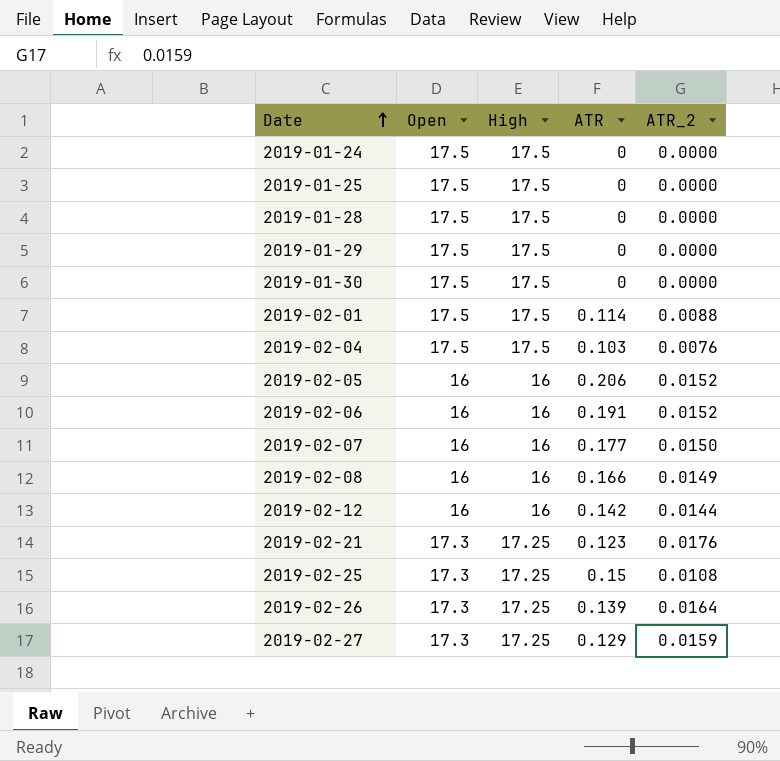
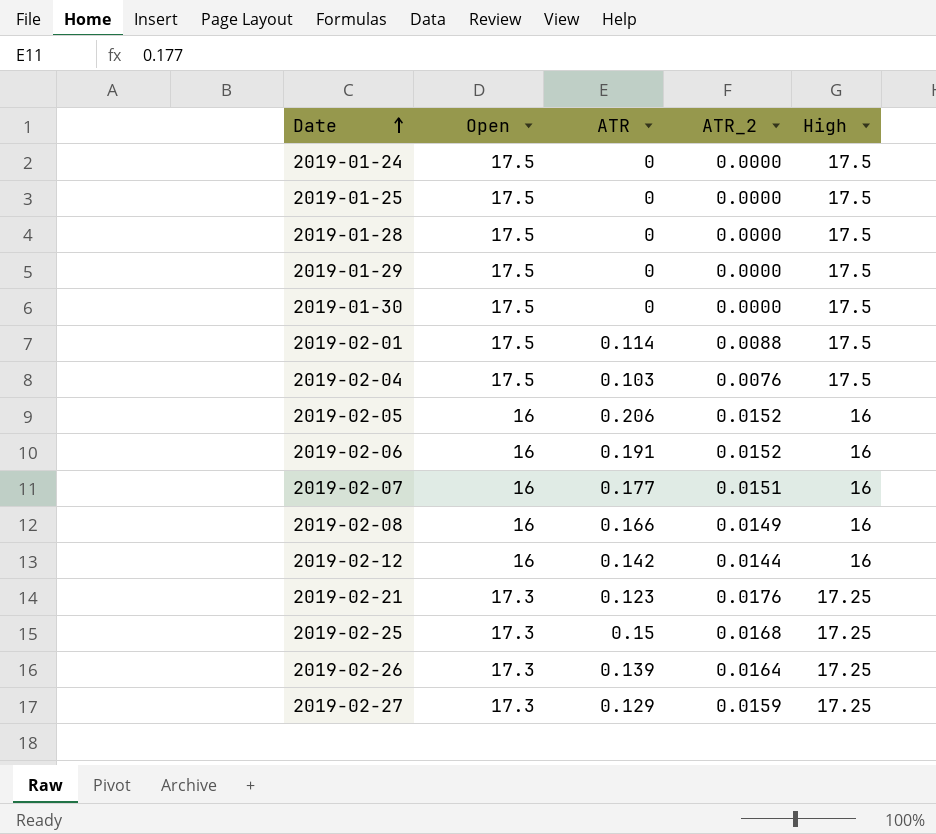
column High | position: 3 -> 5
2019-02-07 | ATR_2: 0.0150 -> 0.0151
2019-02-25 | ATR_2: 0.0108 -> 0.0168

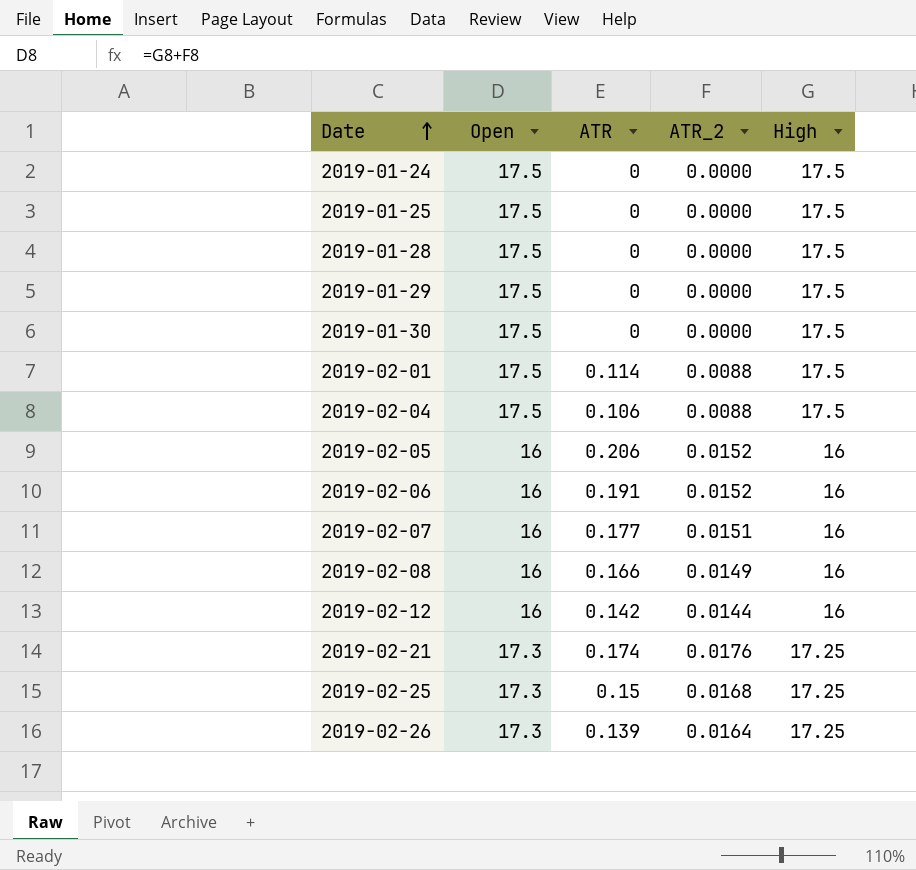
row 2019-02-27: 17.3 | 0.129 | 0.0159 | 17.25 -> none
2019-02-04 | ATR: 0.103 -> 0.106
2019-02-04 | ATR_2: 0.0076 -> 0.0088
2019-02-21 | ATR: 0.123 -> 0.174

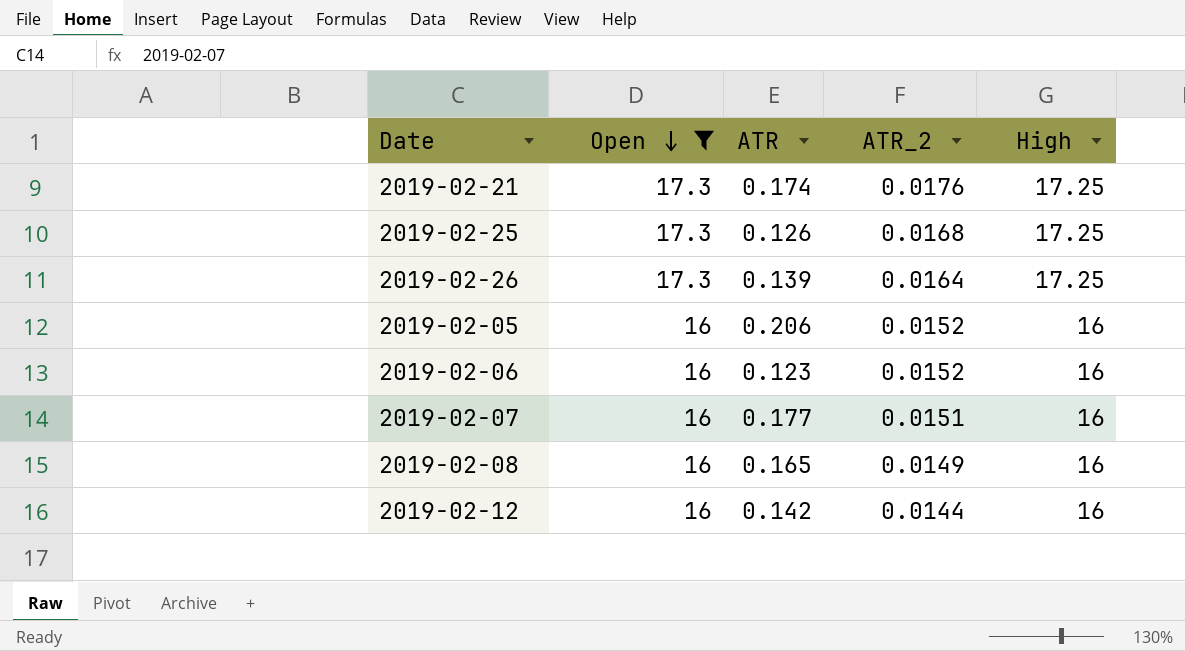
filter: none -> Open != 17.5
row order: Date ascending -> Open descending
2019-02-25 | ATR: 0.15 -> 0.126
2019-02-06 | ATR: 0.191 -> 0.123
2019-02-08 | ATR: 0.166 -> 0.165

